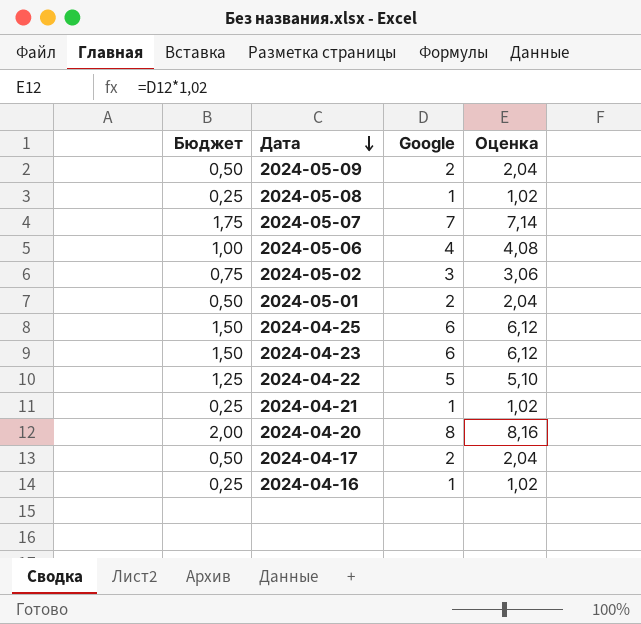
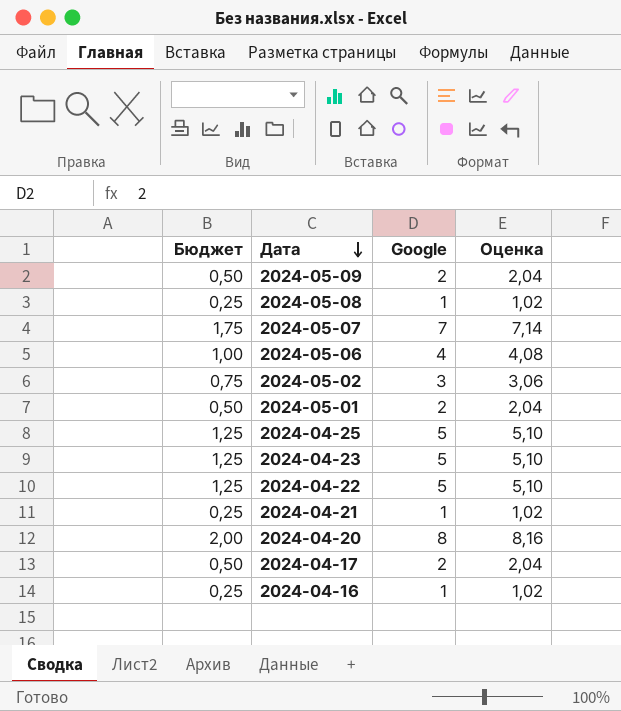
2024-04-25 | Бюджет: 1,50 -> 1,25
2024-04-25 | Google: 6 -> 5
2024-04-25 | Оценка: 6,12 -> 5,10
2024-04-23 | Бюджет: 1,50 -> 1,25
2024-04-23 | Google: 6 -> 5
2024-04-23 | Оценка: 6,12 -> 5,10

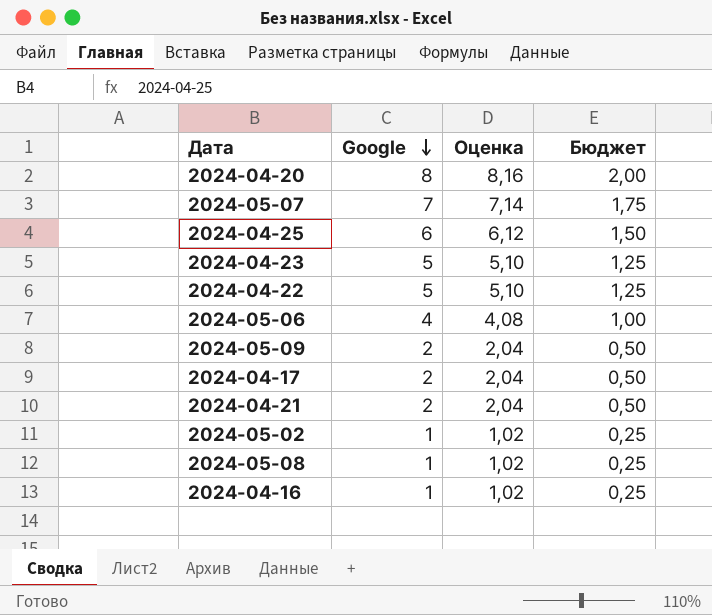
row order: Дата descending -> Google descending
column Бюджет | position: 1 -> 4
row 2024-05-01: 0,50 | 2 | 2,04 -> none
2024-04-25 | Google: 5 -> 6
2024-04-25 | Оценка: 5,10 -> 6,12
2024-04-25 | Бюджет: 1,25 -> 1,50
2024-04-21 | Google: 1 -> 2
2024-04-21 | Оценка: 1,02 -> 2,04
2024-04-21 | Бюджет: 0,25 -> 0,50
2024-05-02 | Google: 3 -> 1
2024-05-02 | Оценка: 3,06 -> 1,02
2024-05-02 | Бюджет: 0,75 -> 0,25

